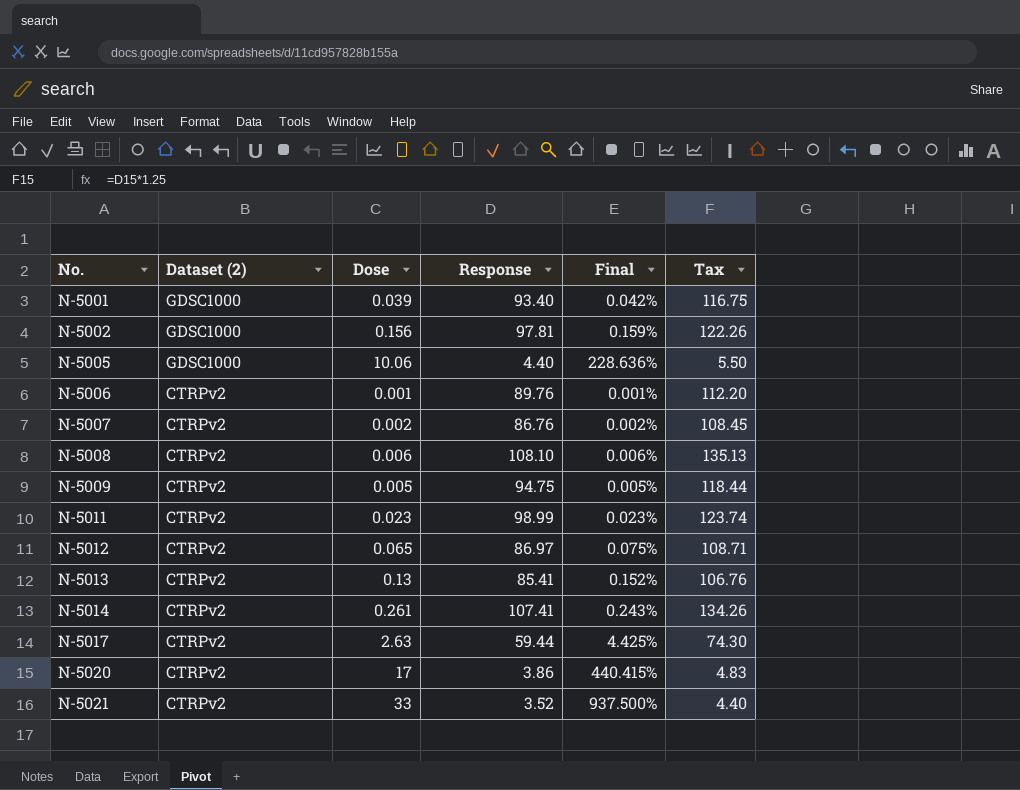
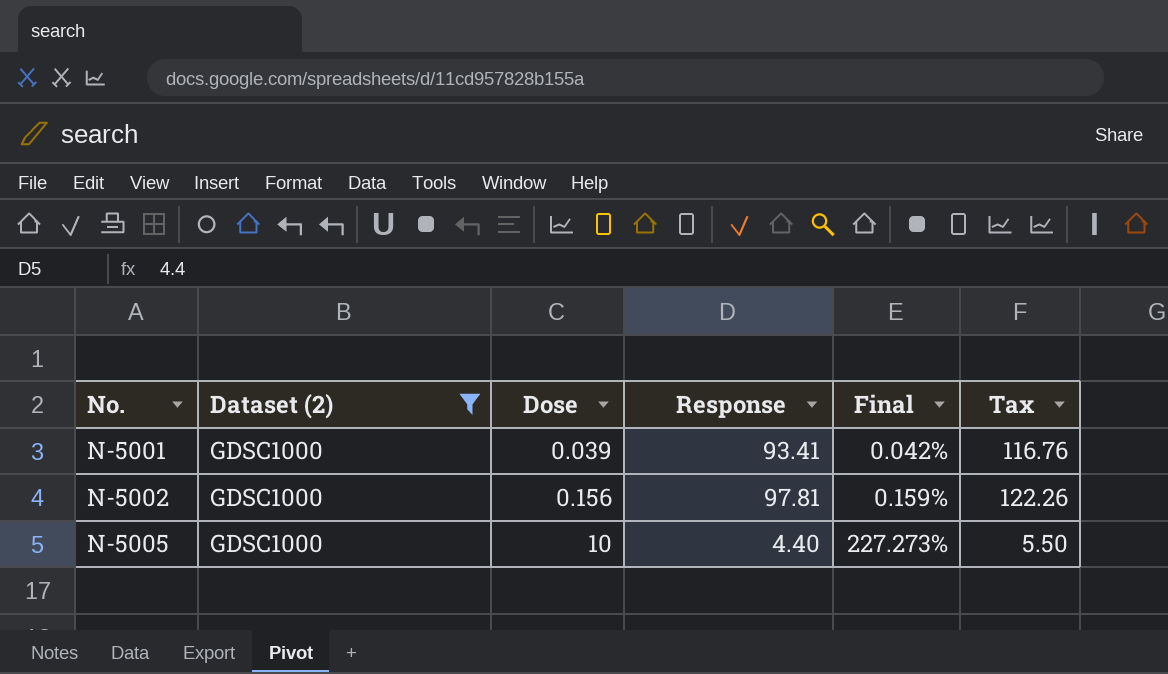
filter: none -> Dataset (2) = GDSC1000
N-5001 | Response: 93.40 -> 93.41
N-5001 | Tax: 116.75 -> 116.76
N-5005 | Dose: 10.06 -> 10
N-5005 | Final: 228.636% -> 227.273%

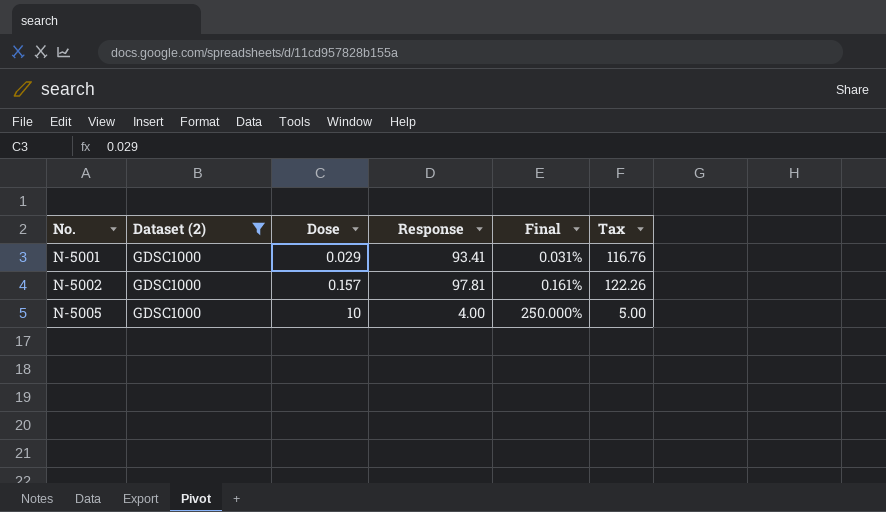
N-5001 | Dose: 0.039 -> 0.029
N-5001 | Final: 0.042% -> 0.031%
N-5002 | Dose: 0.156 -> 0.157
N-5002 | Final: 0.159% -> 0.161%
N-5005 | Response: 4.40 -> 4.00
N-5005 | Final: 227.273% -> 250.000%
N-5005 | Tax: 5.50 -> 5.00

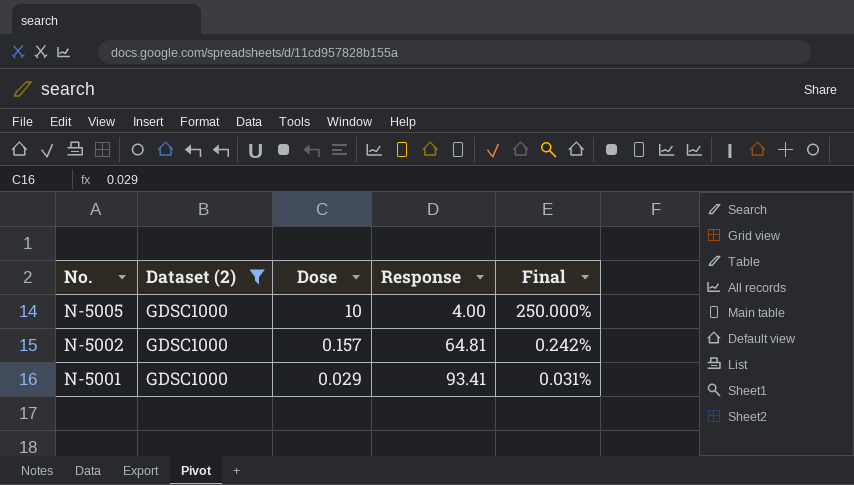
row order: No. ascending -> No. descending
column Tax | formula: [Response] * 1.25 -> none
N-5002 | Response: 97.81 -> 64.81
N-5002 | Final: 0.161% -> 0.242%

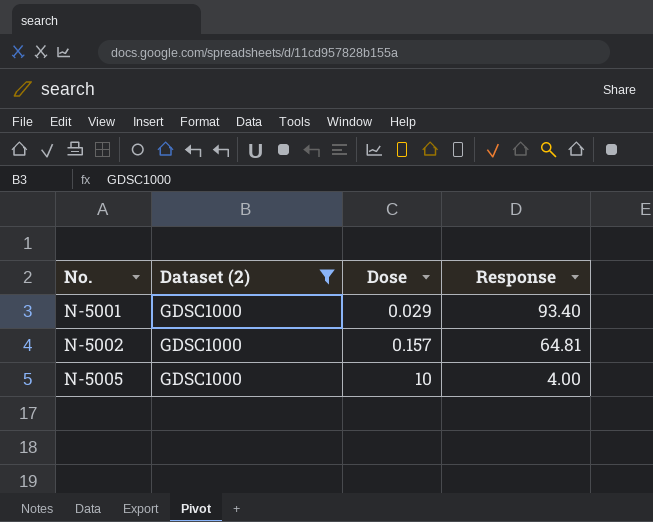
row order: No. descending -> No. ascending
column Final | formula: [Dose] / [Response] -> none
N-5001 | Response: 93.41 -> 93.40

